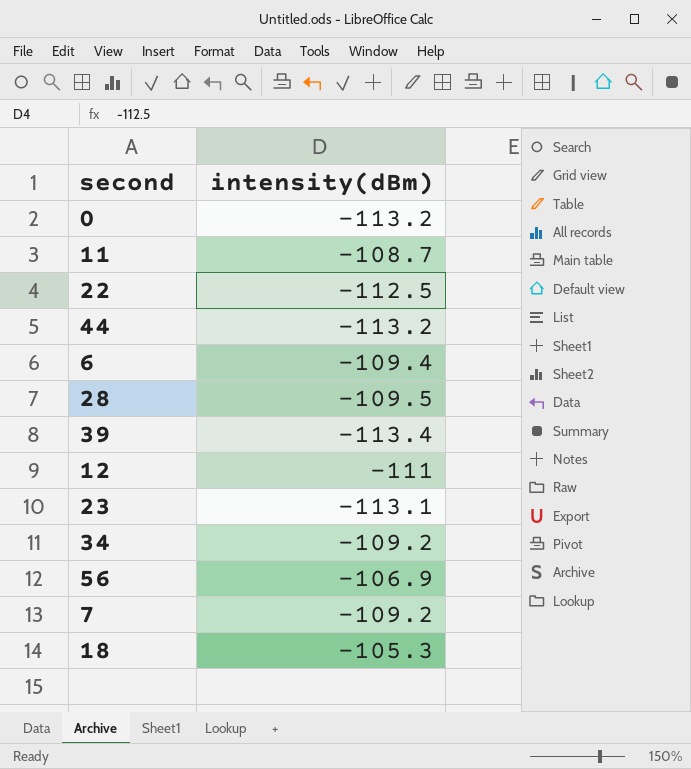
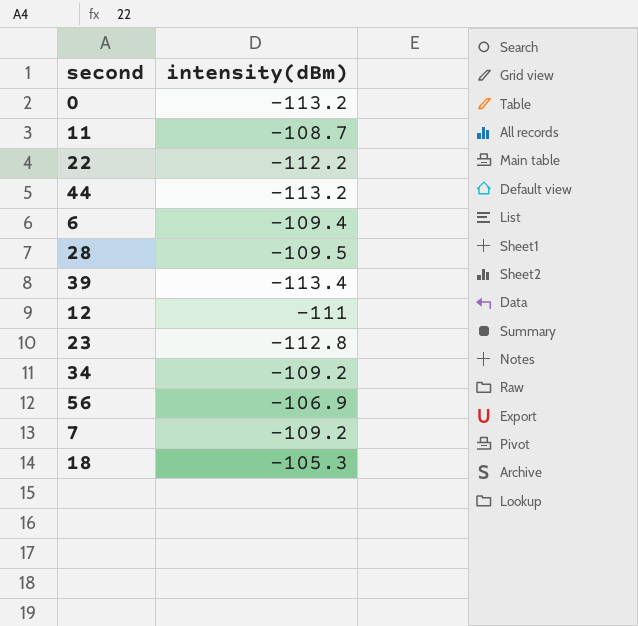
22 | intensity(dBm): -112.5 -> -112.2
23 | intensity(dBm): -113.1 -> -112.8

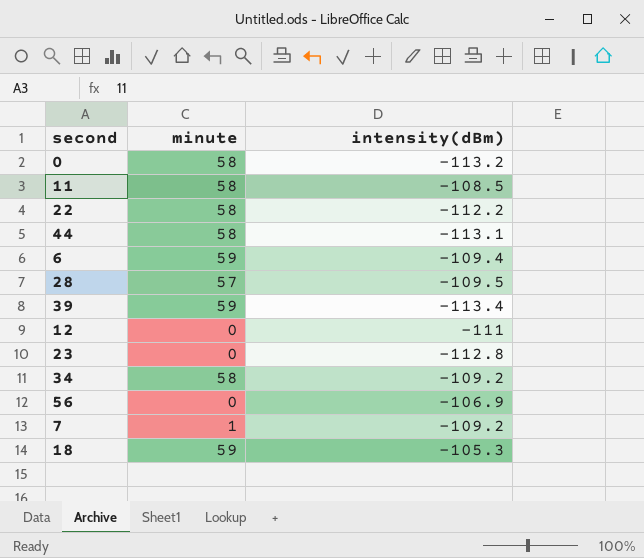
column minute | position: none -> 2
11 | intensity(dBm): -108.7 -> -108.5
44 | intensity(dBm): -113.2 -> -113.1

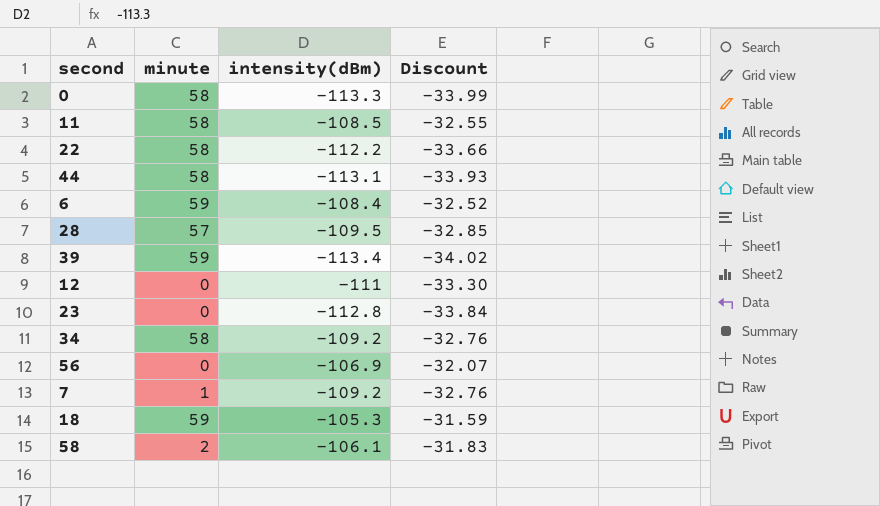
column Discount | formula: none -> [intensity(dBm)] * 0.3
0 | intensity(dBm): -113.2 -> -113.3
6 | intensity(dBm): -109.4 -> -108.4
row 58: none -> 2 | -106.1 | -31.83

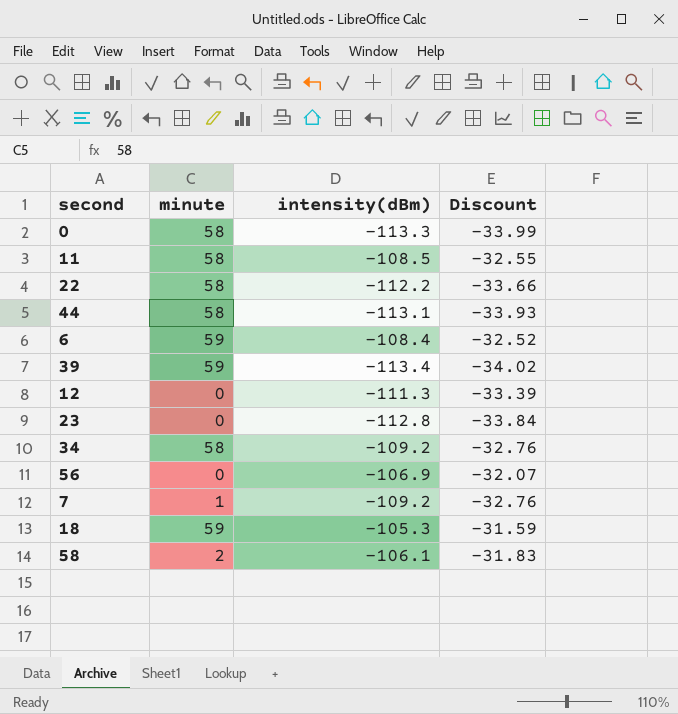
row 28: 57 | -109.5 | -32.85 -> none
12 | intensity(dBm): -111 -> -111.3
12 | Discount: -33.30 -> -33.39

